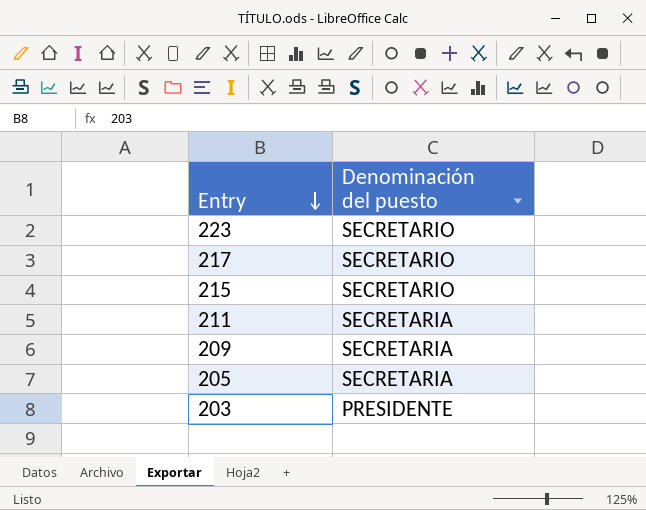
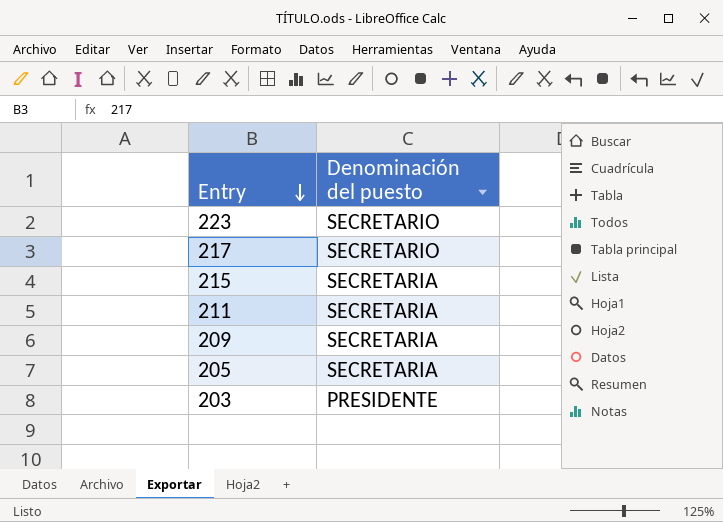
215 | Denominación del puesto: SECRETARIO -> SECRETARIA

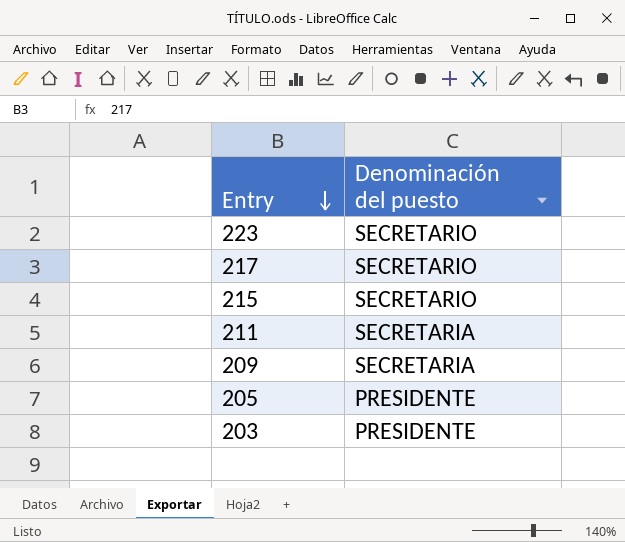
215 | Denominación del puesto: SECRETARIA -> SECRETARIO
205 | Denominación del puesto: SECRETARIA -> PRESIDENTE

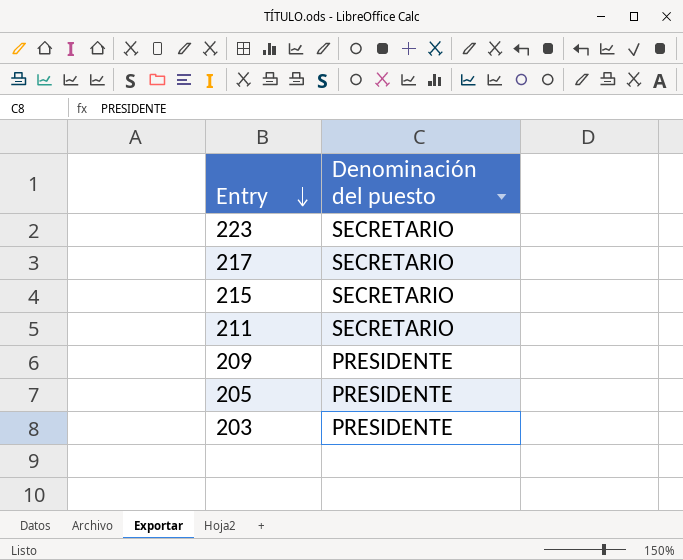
211 | Denominación del puesto: SECRETARIA -> SECRETARIO
209 | Denominación del puesto: SECRETARIA -> PRESIDENTE

